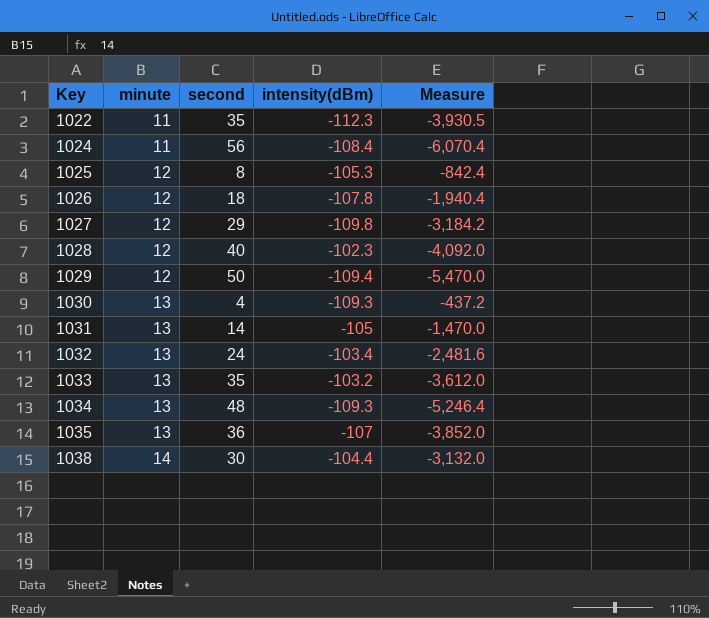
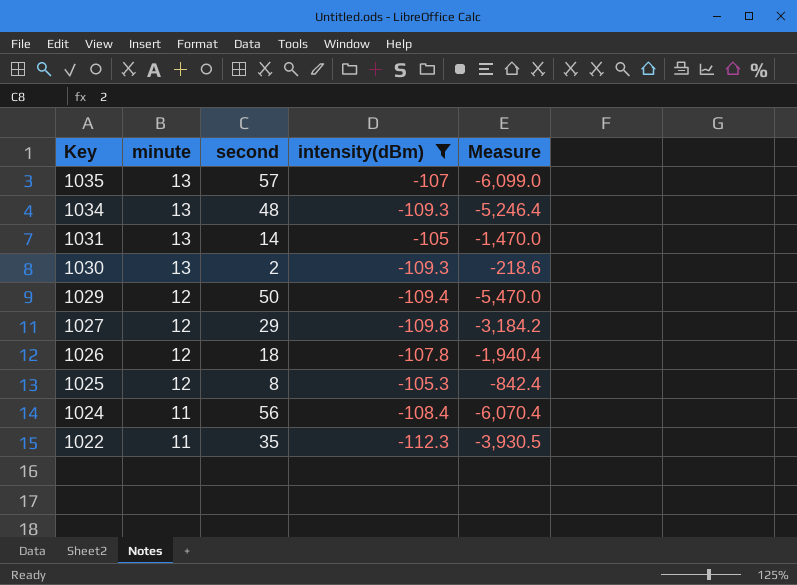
filter: none -> intensity(dBm) <= -105
row order: Key ascending -> Key descending
1035 | second: 36 -> 57
1035 | Measure: -3,852.0 -> -6,099.0
1030 | second: 4 -> 2
1030 | Measure: -437.2 -> -218.6

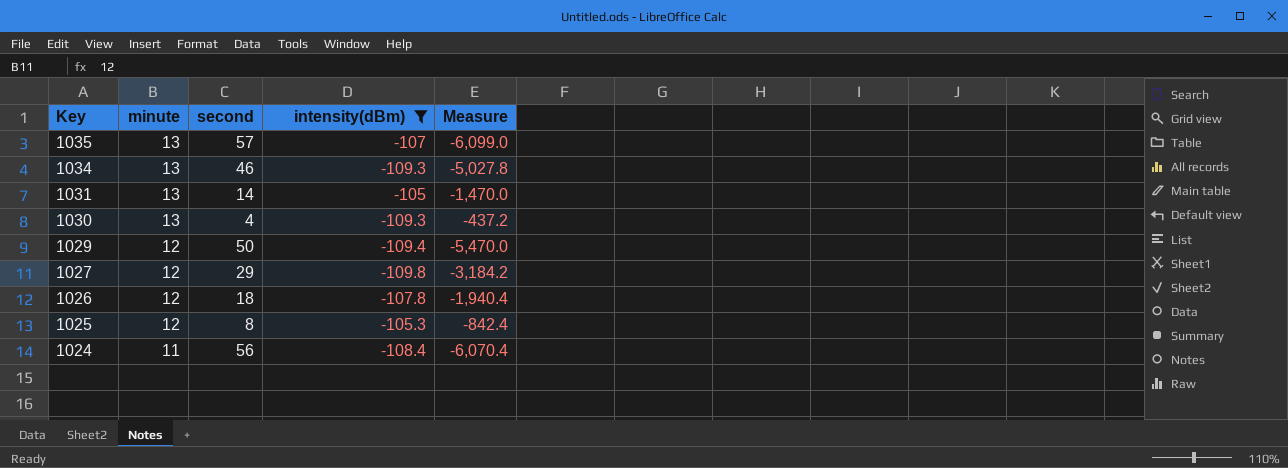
row 1022: 11 | 35 | -112.3 | -3,930.5 -> none
1034 | second: 48 -> 46
1034 | Measure: -5,246.4 -> -5,027.8
1030 | second: 2 -> 4
1030 | Measure: -218.6 -> -437.2

